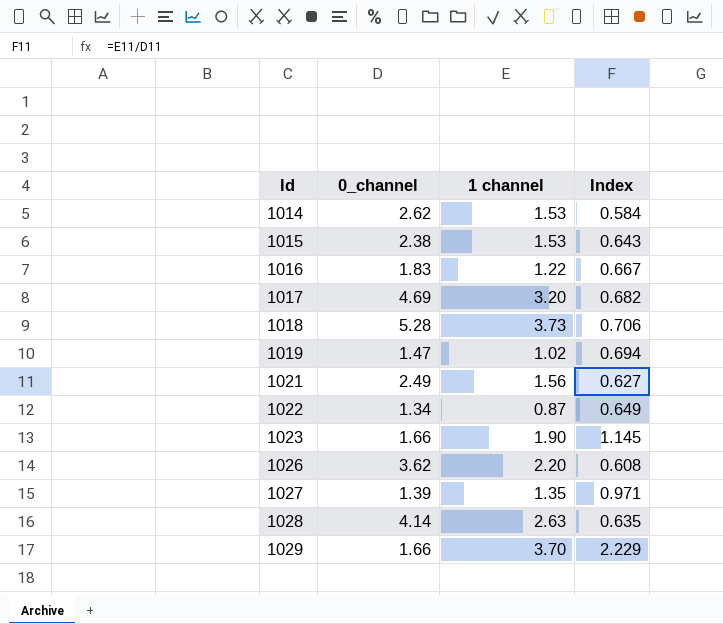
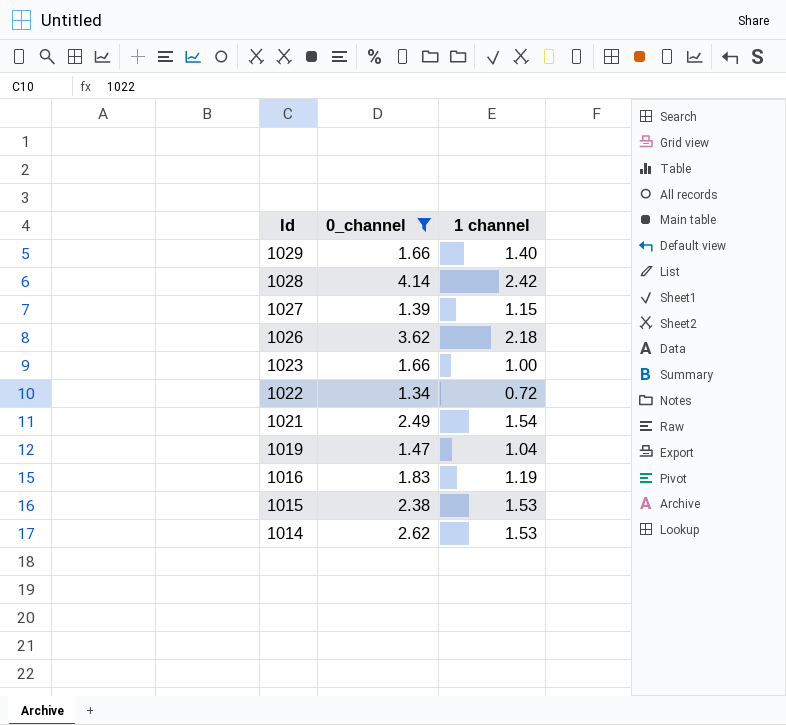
filter: none -> 0_channel <= 4.14
row order: Id ascending -> Id descending
column Index | formula: [1 channel] / [0_channel] -> none
1029 | 1 channel: 3.70 -> 1.40
1028 | 1 channel: 2.63 -> 2.42
1027 | 1 channel: 1.35 -> 1.15
1026 | 1 channel: 2.20 -> 2.18
1023 | 1 channel: 1.90 -> 1.00
1022 | 1 channel: 0.87 -> 0.72
1021 | 1 channel: 1.56 -> 1.54
1019 | 1 channel: 1.02 -> 1.04
1016 | 1 channel: 1.22 -> 1.19

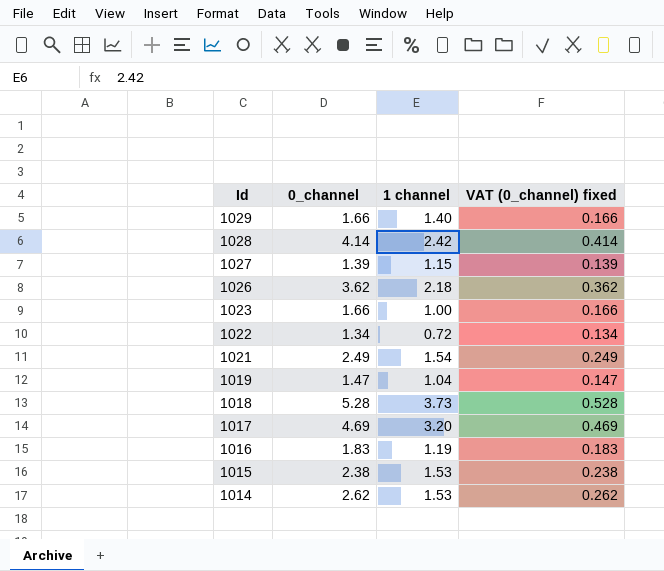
filter: 0_channel <= 4.14 -> none
column VAT (0_channel) fixed | formula: none -> [0_channel] * 0.1

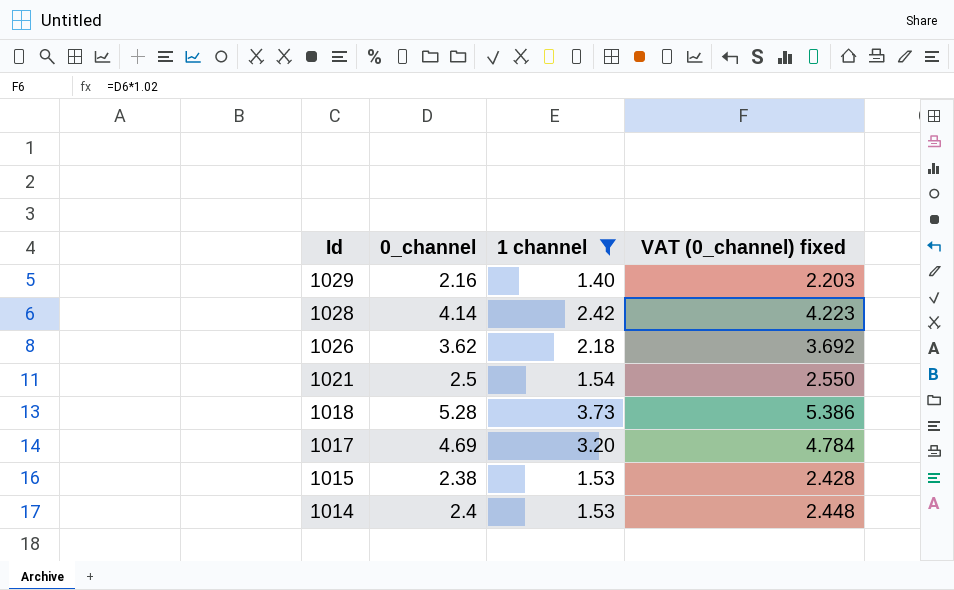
filter: none -> 1 channel >= 1.40
column VAT (0_channel) fixed | formula: [0_channel] * 0.1 -> [0_channel] * 1.02
1029 | 0_channel: 1.66 -> 2.16
1021 | 0_channel: 2.49 -> 2.5
1014 | 0_channel: 2.62 -> 2.4

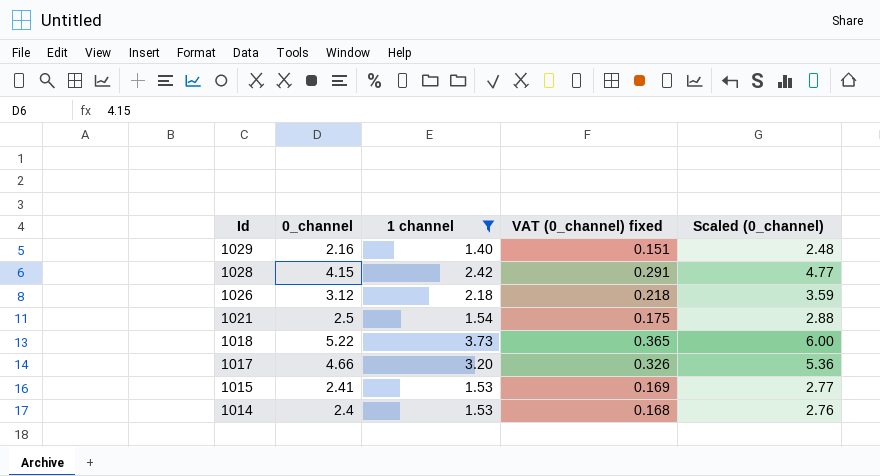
column VAT (0_channel) fixed | formula: [0_channel] * 1.02 -> [0_channel] * 0.07
column Scaled (0_channel) | formula: none -> [0_channel] * 1.15
1028 | 0_channel: 4.14 -> 4.15
1026 | 0_channel: 3.62 -> 3.12
1018 | 0_channel: 5.28 -> 5.22
1017 | 0_channel: 4.69 -> 4.66
1015 | 0_channel: 2.38 -> 2.41

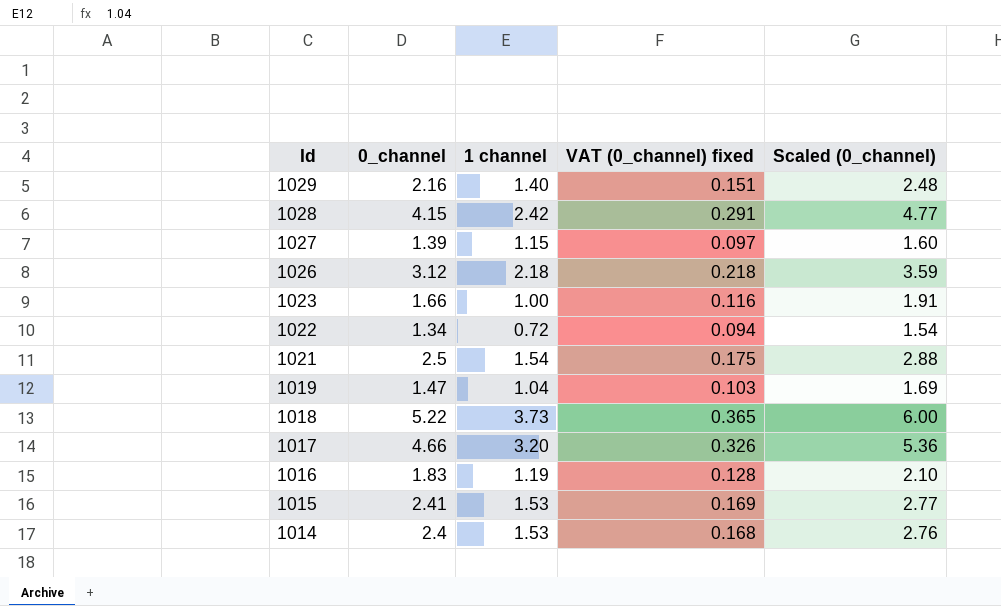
filter: 1 channel >= 1.40 -> none

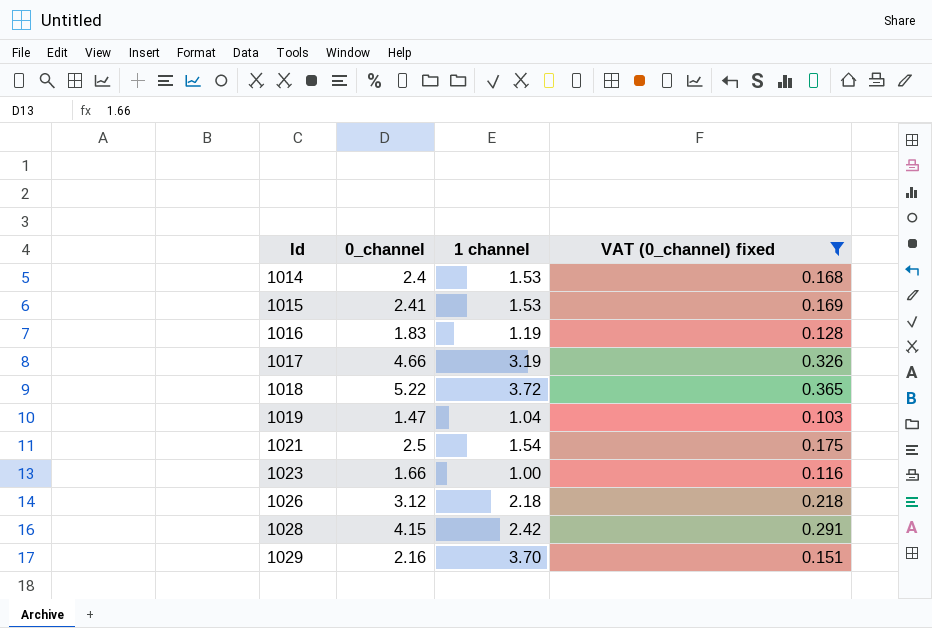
filter: none -> VAT (0_channel) fixed >= 0.103
row order: Id descending -> Id ascending
column Scaled (0_channel) | formula: [0_channel] * 1.15 -> none
1017 | 1 channel: 3.20 -> 3.19
1018 | 1 channel: 3.73 -> 3.72
1029 | 1 channel: 1.40 -> 3.70

